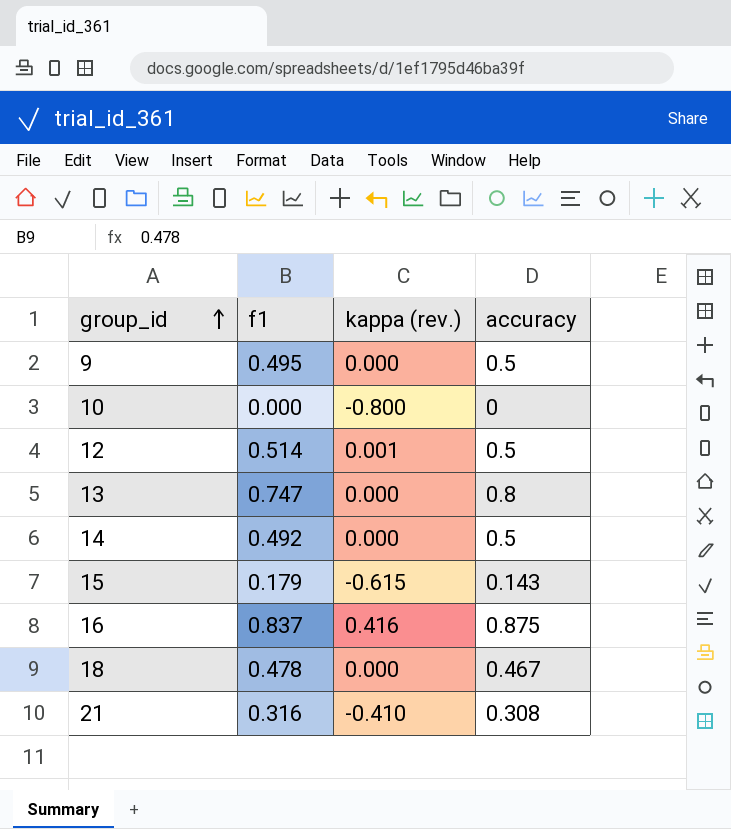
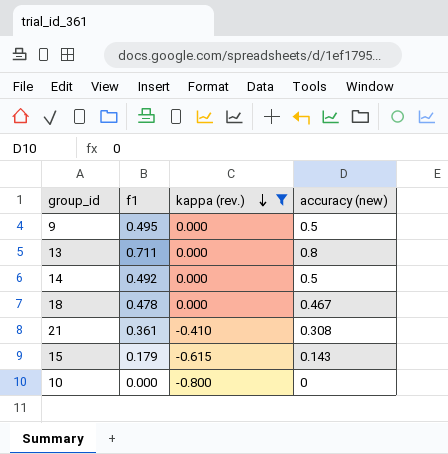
filter: none -> kappa (rev.) <= 0.000
row order: group_id ascending -> kappa (rev.) descending
column name: accuracy -> accuracy (new)
13 | f1: 0.747 -> 0.711
21 | f1: 0.316 -> 0.361

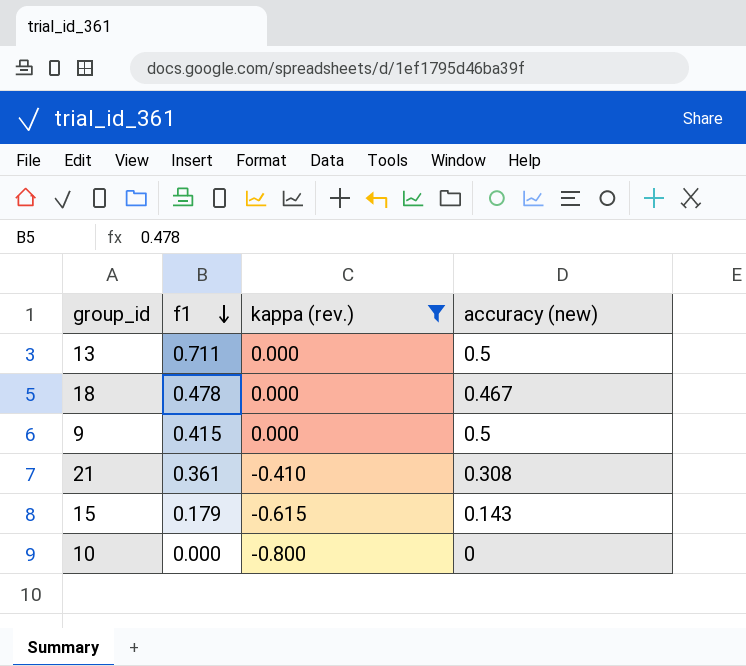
row order: kappa (rev.) descending -> f1 descending
row 14: 0.492 | 0.000 | 0.5 -> none
13 | accuracy (new): 0.8 -> 0.5
9 | f1: 0.495 -> 0.415

